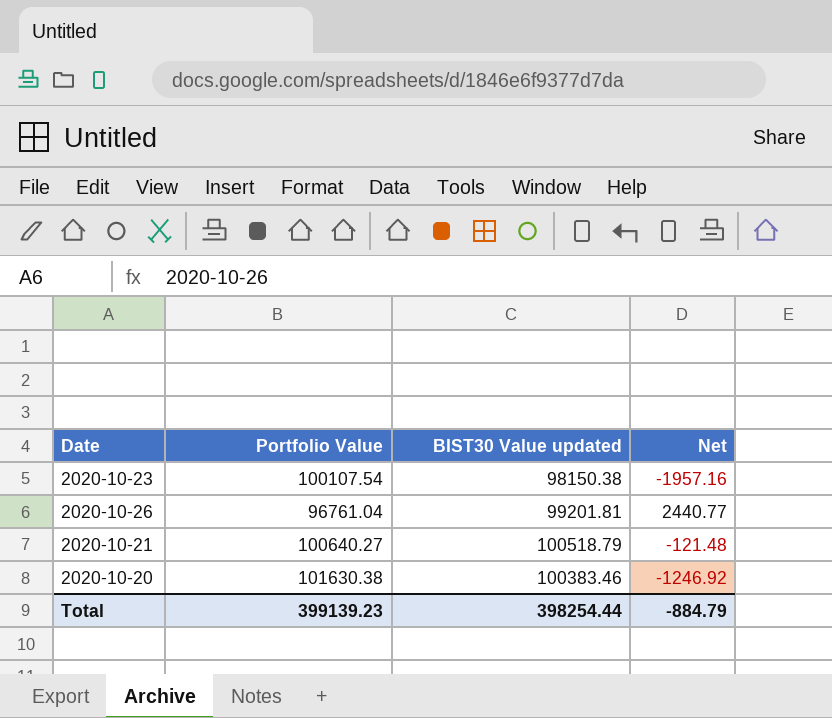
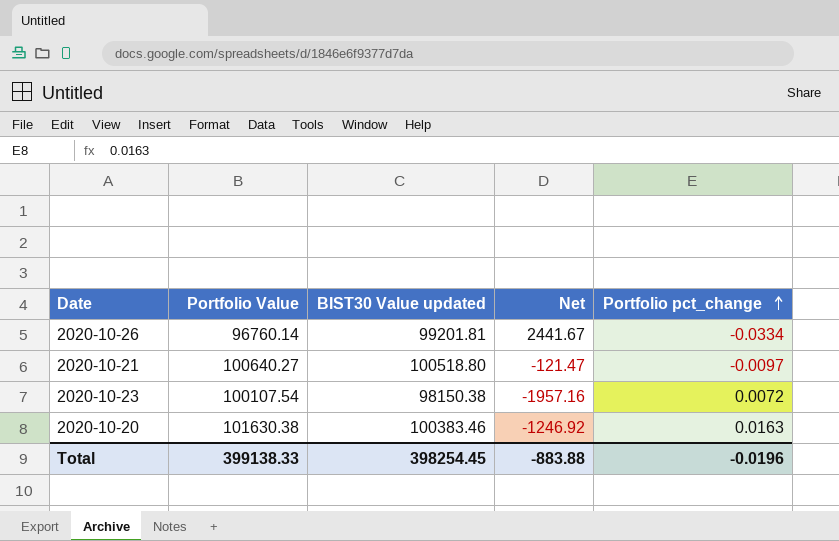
row order: none -> Portfolio pct_change ascending
column Portfolio pct_change | position: none -> 5
2020-10-26 | Portfolio Value: 96761.04 -> 96760.14
2020-10-26 | Net: 2440.77 -> 2441.67
2020-10-21 | BIST30 Value updated: 100518.79 -> 100518.80
2020-10-21 | Net: -121.48 -> -121.47
Total | Portfolio Value: 399139.23 -> 399138.33
Total | BIST30 Value updated: 398254.44 -> 398254.45
Total | Net: -884.79 -> -883.88

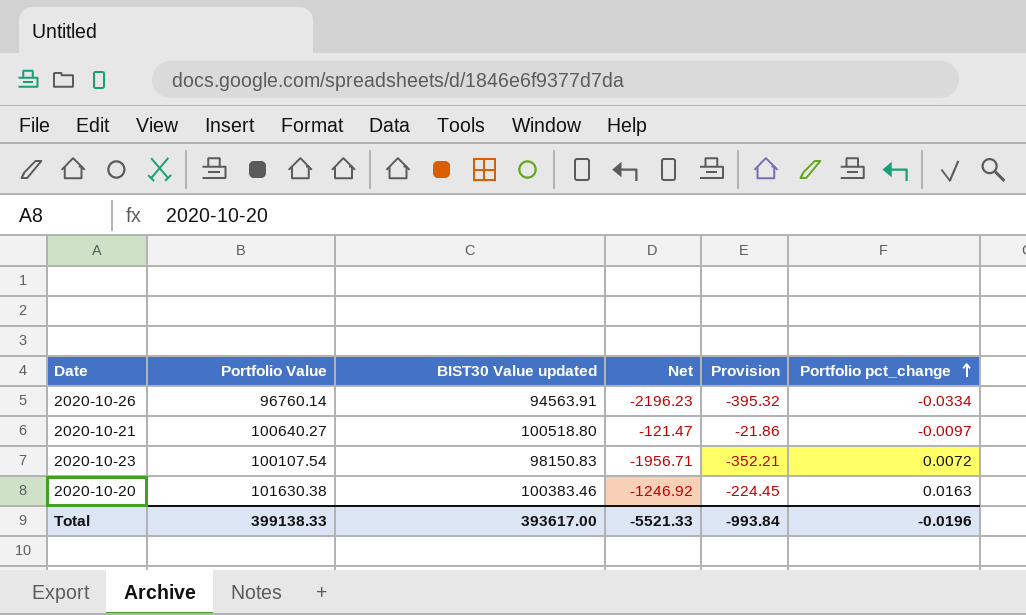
column Provision | formula: none -> [Net] * 0.18
2020-10-26 | BIST30 Value updated: 99201.81 -> 94563.91
2020-10-26 | Net: 2441.67 -> -2196.23
2020-10-23 | BIST30 Value updated: 98150.38 -> 98150.83
2020-10-23 | Net: -1957.16 -> -1956.71
Total | BIST30 Value updated: 398254.45 -> 393617.00
Total | Net: -883.88 -> -5521.33

